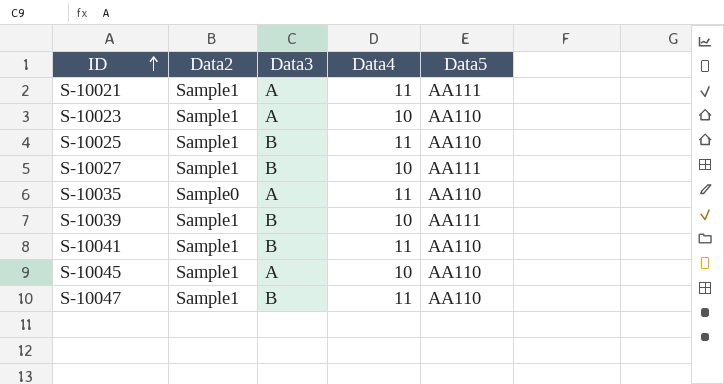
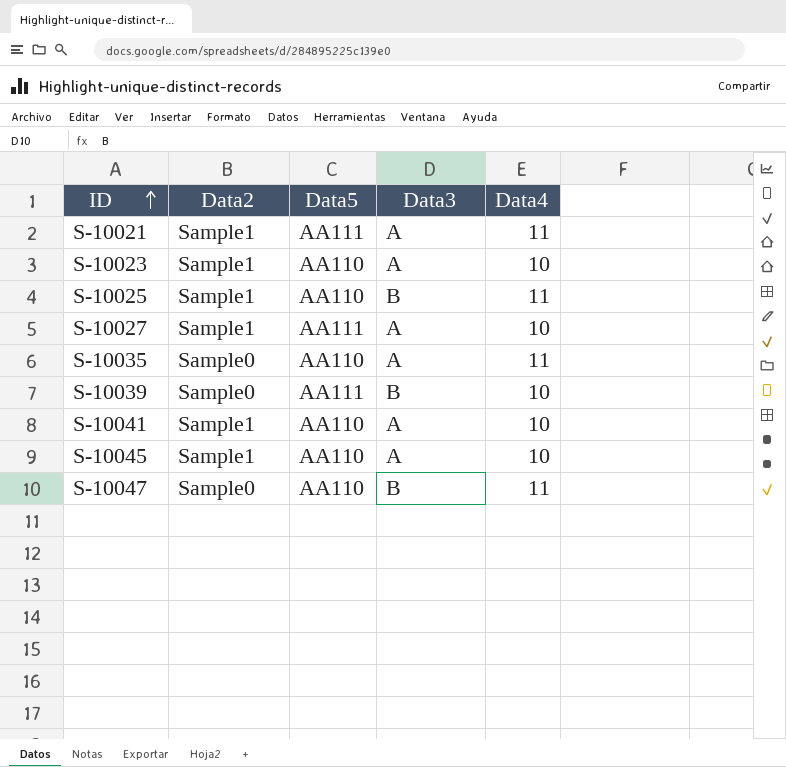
column Data5 | position: 5 -> 3
S-10027 | Data3: B -> A
S-10039 | Data2: Sample1 -> Sample0
S-10041 | Data3: B -> A
S-10041 | Data4: 11 -> 10
S-10047 | Data2: Sample1 -> Sample0

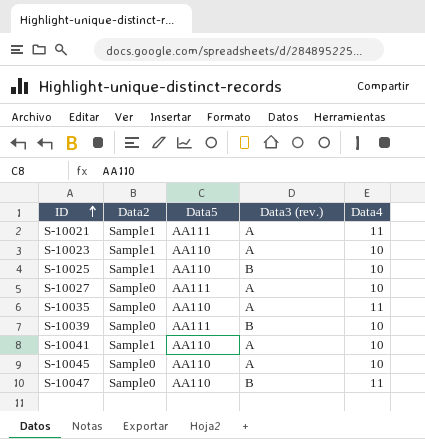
column name: Data3 -> Data3 (rev.)
S-10025 | Data4: 11 -> 10
S-10027 | Data2: Sample1 -> Sample0
S-10045 | Data2: Sample1 -> Sample0

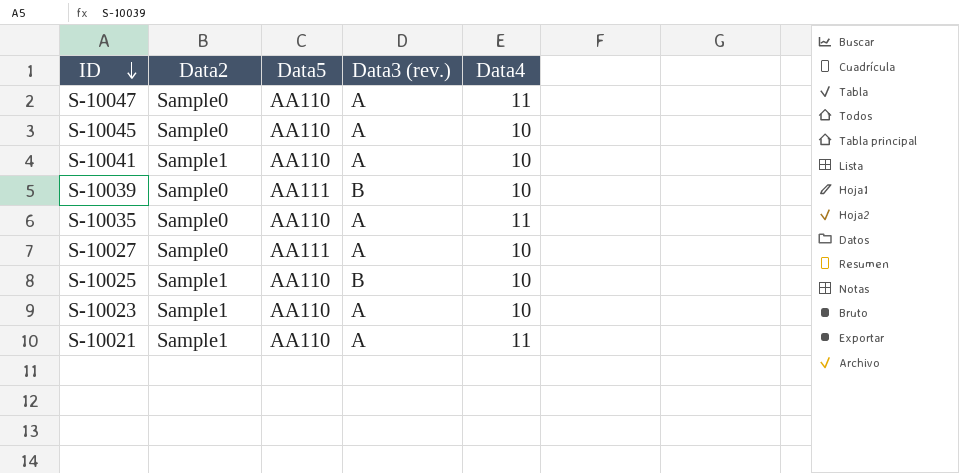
row order: ID ascending -> ID descending
S-10047 | Data3 (rev.): B -> A
S-10021 | Data5: AA111 -> AA110

